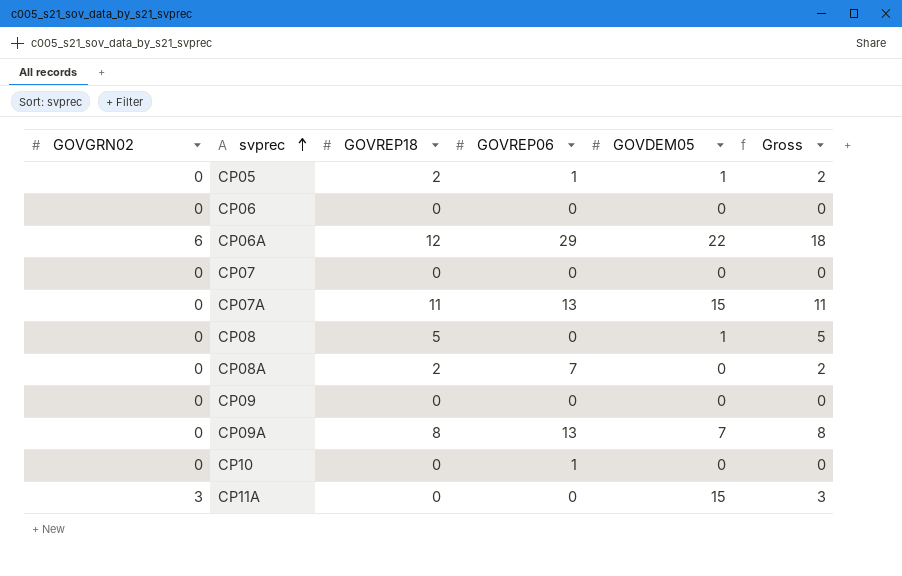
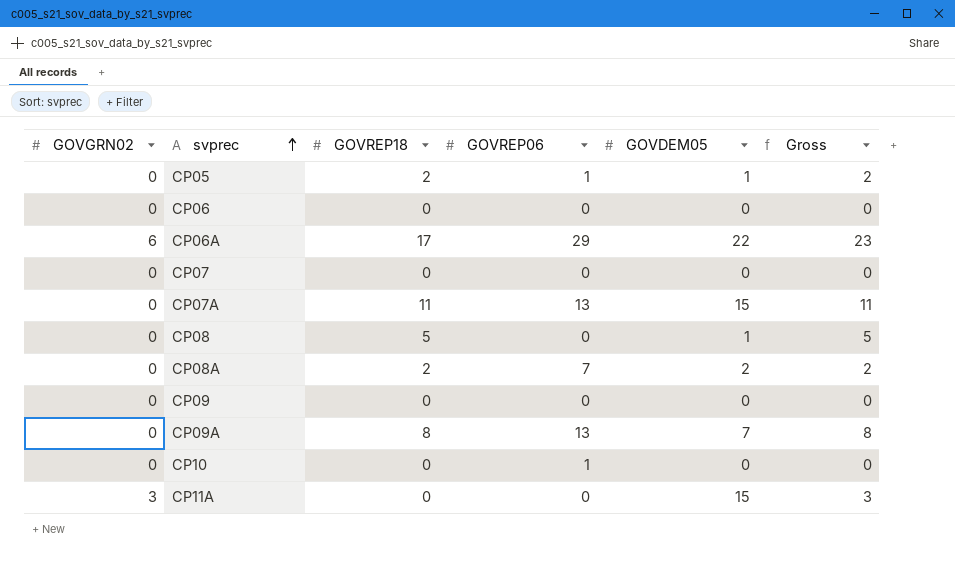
CP06A | GOVREP18: 12 -> 17
CP06A | Gross: 18 -> 23
CP08A | GOVDEM05: 0 -> 2

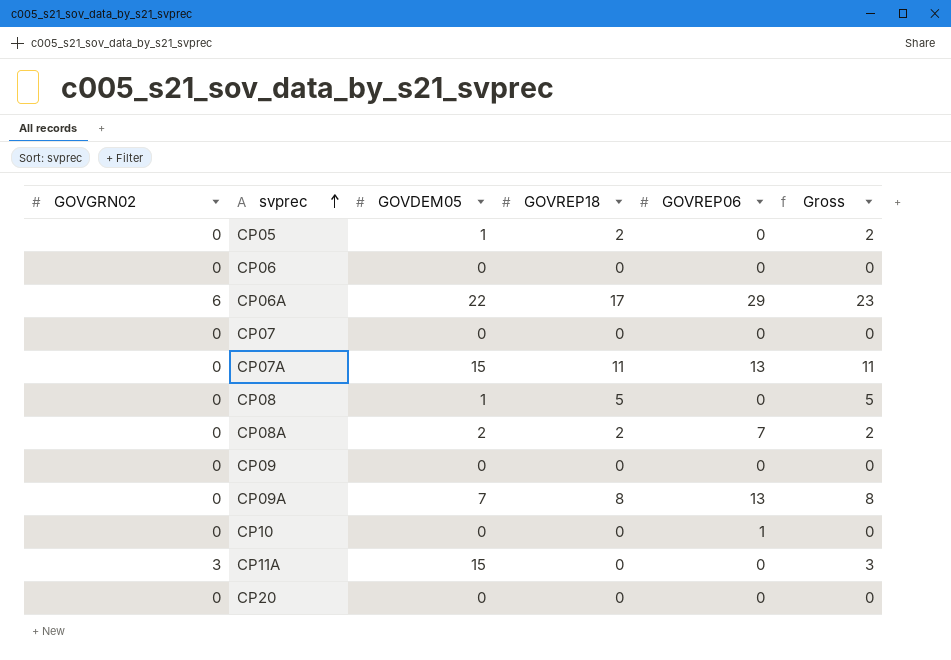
column GOVDEM05 | position: 5 -> 3
CP05 | GOVREP06: 1 -> 0
row CP20: none -> 0 | 0 | 0 | 0 | 0

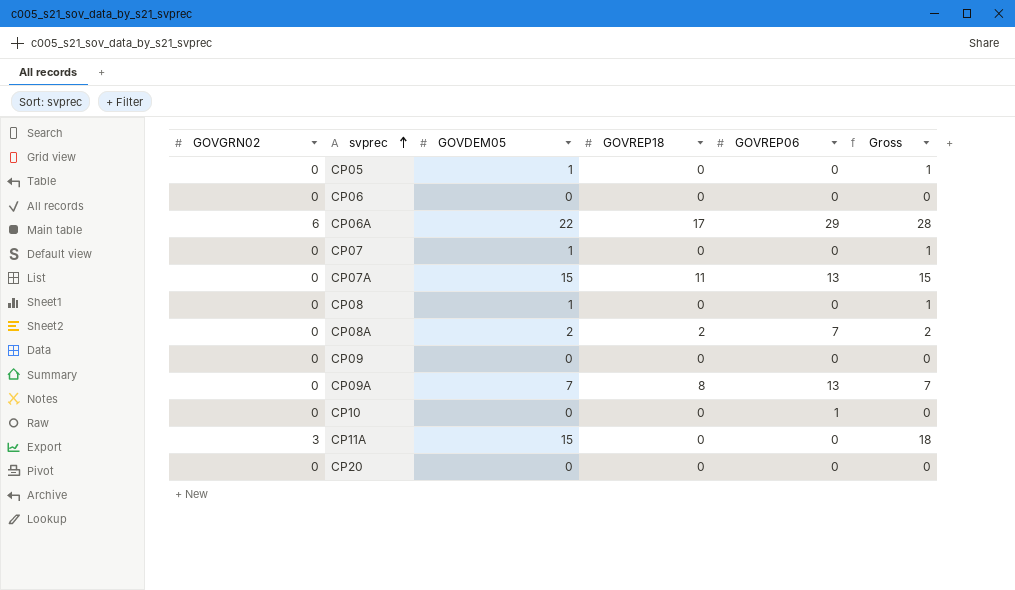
column Gross | formula: [GOVGRN02] + [GOVREP18] -> [GOVGRN02] + [GOVDEM05]
CP05 | GOVREP18: 2 -> 0
CP07 | GOVDEM05: 0 -> 1
CP08 | GOVREP18: 5 -> 0

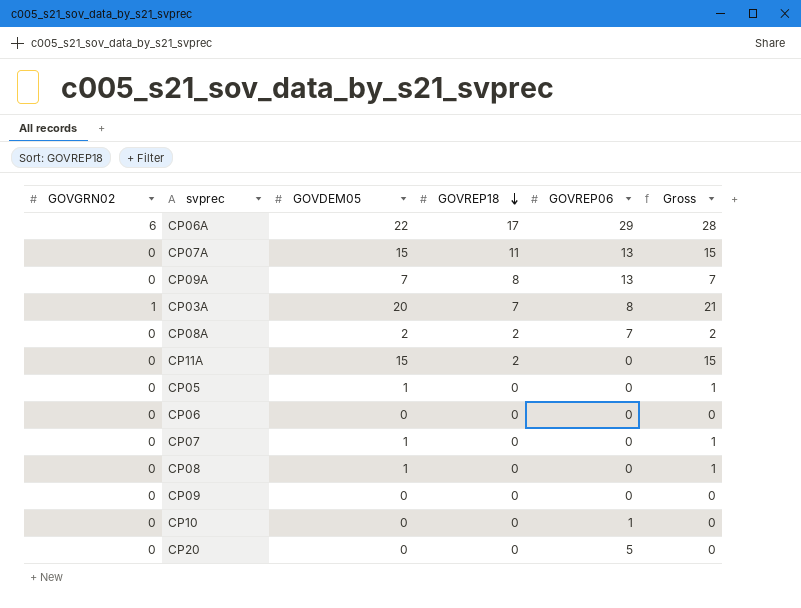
row order: svprec ascending -> GOVREP18 descending
row CP03A: none -> 1 | 20 | 7 | 8 | 21
CP11A | GOVGRN02: 3 -> 0
CP11A | GOVREP18: 0 -> 2
CP11A | Gross: 18 -> 15
CP20 | GOVREP06: 0 -> 5

